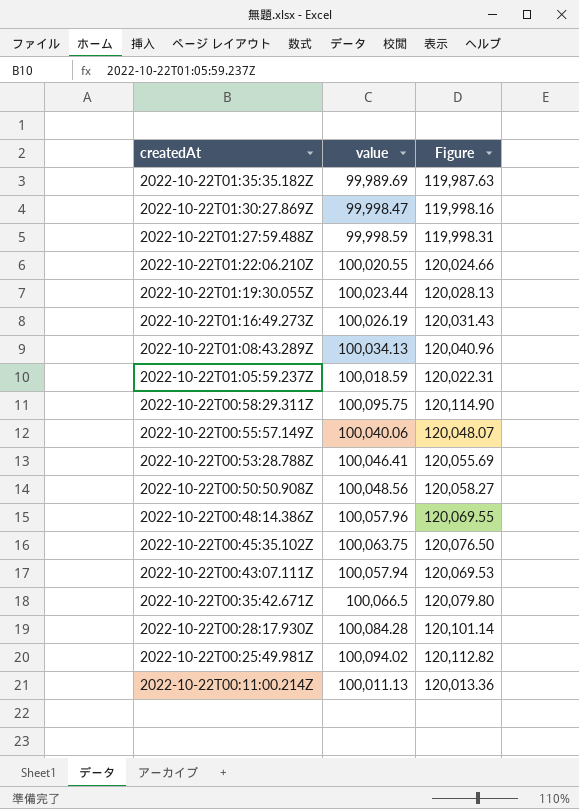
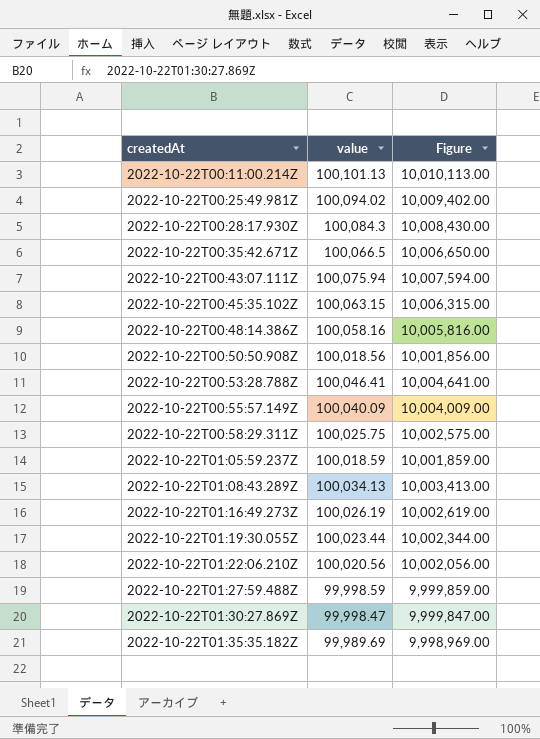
row order: createdAt descending -> createdAt ascending
column Figure | formula: [value] * 1.2 -> [value] * 100
2022-10-22T00:11:00.214Z | value: 100,011.13 -> 100,101.13
2022-10-22T00:28:17.930Z | value: 100,084.28 -> 100,084.3
2022-10-22T00:43:07.111Z | value: 100,057.94 -> 100,075.94
2022-10-22T00:45:35.102Z | value: 100,063.75 -> 100,063.15
2022-10-22T00:48:14.386Z | value: 100,057.96 -> 100,058.16
2022-10-22T00:50:50.908Z | value: 100,048.56 -> 100,018.56
2022-10-22T00:55:57.149Z | value: 100,040.06 -> 100,040.09
2022-10-22T00:58:29.311Z | value: 100,095.75 -> 100,025.75
2022-10-22T01:22:06.210Z | value: 100,020.55 -> 100,020.56

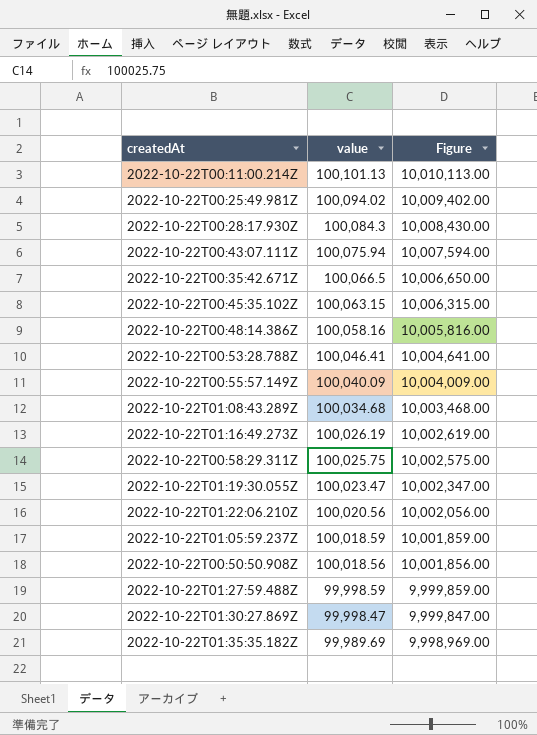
row order: createdAt ascending -> value descending
2022-10-22T01:08:43.289Z | value: 100,034.13 -> 100,034.68
2022-10-22T01:08:43.289Z | Figure: 10,003,413.00 -> 10,003,468.00
2022-10-22T01:19:30.055Z | value: 100,023.44 -> 100,023.47
2022-10-22T01:19:30.055Z | Figure: 10,002,344.00 -> 10,002,347.00

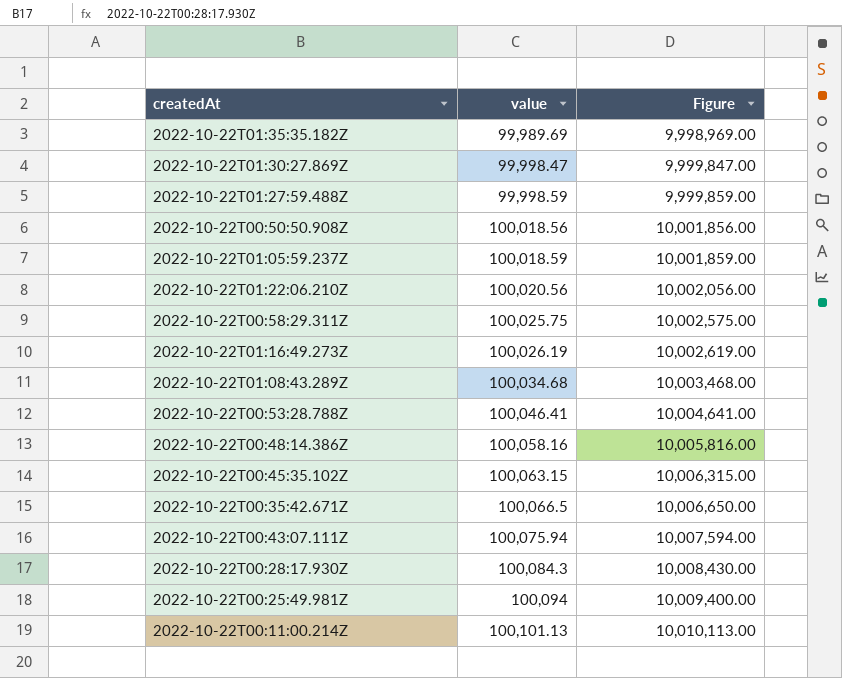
row order: value descending -> value ascending
row 2022-10-22T00:55:57.149Z: 100,040.09 | 10,004,009.00 -> none
row 2022-10-22T01:19:30.055Z: 100,023.47 | 10,002,347.00 -> none
2022-10-22T00:25:49.981Z | value: 100,094.02 -> 100,094
2022-10-22T00:25:49.981Z | Figure: 10,009,402.00 -> 10,009,400.00

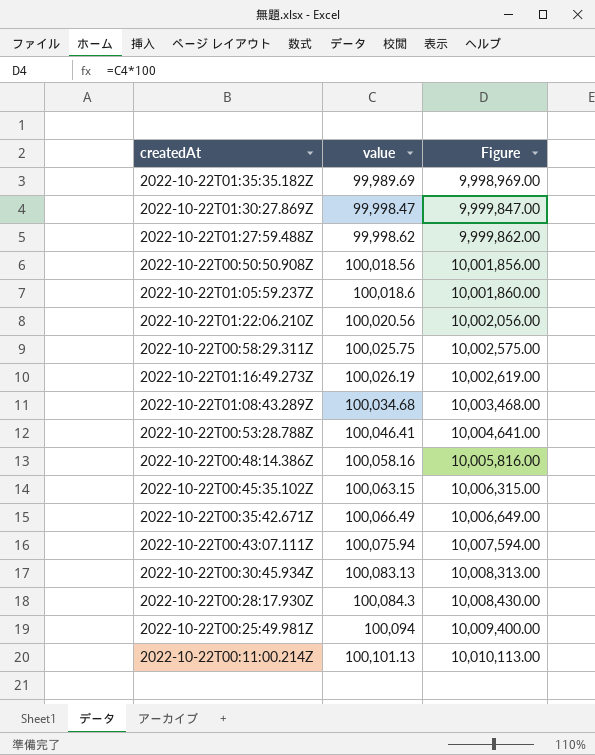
2022-10-22T01:27:59.488Z | value: 99,998.59 -> 99,998.62
2022-10-22T01:27:59.488Z | Figure: 9,999,859.00 -> 9,999,862.00
2022-10-22T01:05:59.237Z | value: 100,018.59 -> 100,018.6
2022-10-22T01:05:59.237Z | Figure: 10,001,859.00 -> 10,001,860.00
2022-10-22T00:35:42.671Z | value: 100,066.5 -> 100,066.49
2022-10-22T00:35:42.671Z | Figure: 10,006,650.00 -> 10,006,649.00
row 2022-10-22T00:30:45.934Z: none -> 100,083.13 | 10,008,313.00

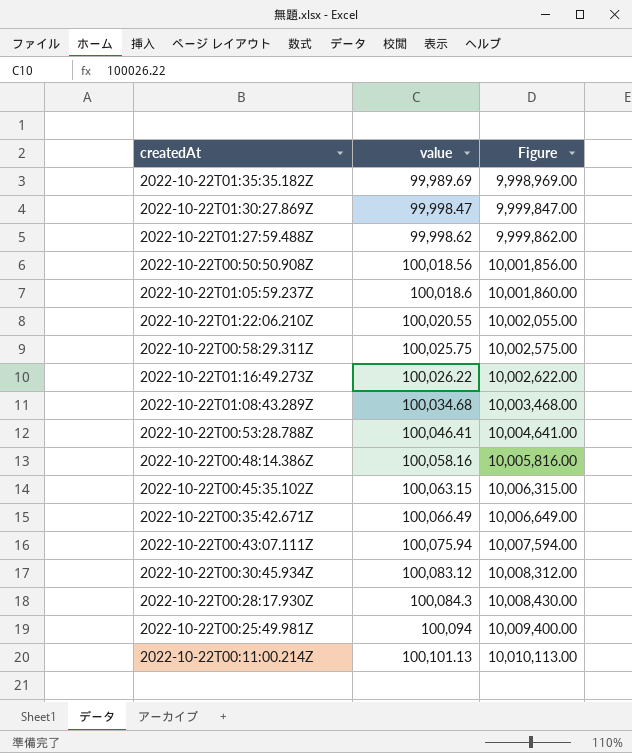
2022-10-22T01:22:06.210Z | value: 100,020.56 -> 100,020.55
2022-10-22T01:22:06.210Z | Figure: 10,002,056.00 -> 10,002,055.00
2022-10-22T01:16:49.273Z | value: 100,026.19 -> 100,026.22
2022-10-22T01:16:49.273Z | Figure: 10,002,619.00 -> 10,002,622.00
2022-10-22T00:30:45.934Z | value: 100,083.13 -> 100,083.12
2022-10-22T00:30:45.934Z | Figure: 10,008,313.00 -> 10,008,312.00

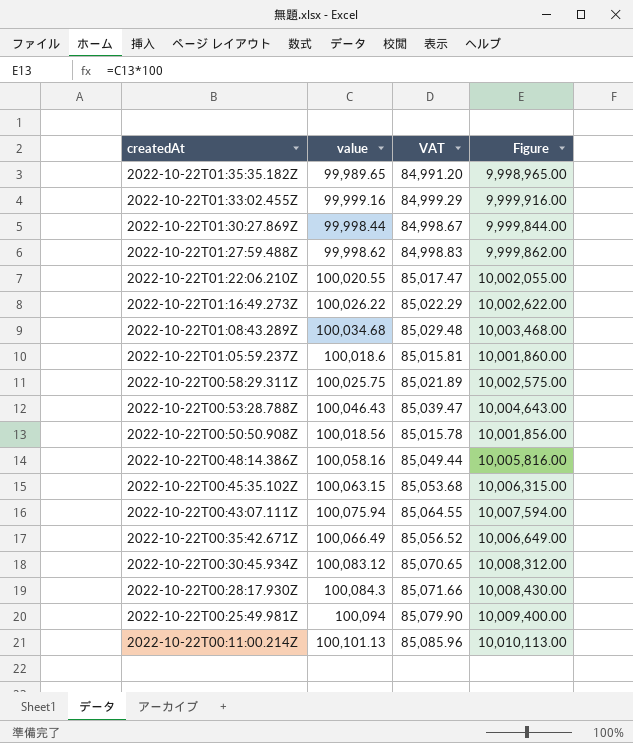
row order: value ascending -> createdAt descending
column VAT | formula: none -> [value] * 0.85
2022-10-22T01:35:35.182Z | value: 99,989.69 -> 99,989.65
2022-10-22T01:35:35.182Z | Figure: 9,998,969.00 -> 9,998,965.00
row 2022-10-22T01:33:02.455Z: none -> 99,999.16 | 84,999.29 | 9,999,916.00
2022-10-22T01:30:27.869Z | value: 99,998.47 -> 99,998.44
2022-10-22T01:30:27.869Z | Figure: 9,999,847.00 -> 9,999,844.00
2022-10-22T00:53:28.788Z | value: 100,046.41 -> 100,046.43
2022-10-22T00:53:28.788Z | Figure: 10,004,641.00 -> 10,004,643.00

